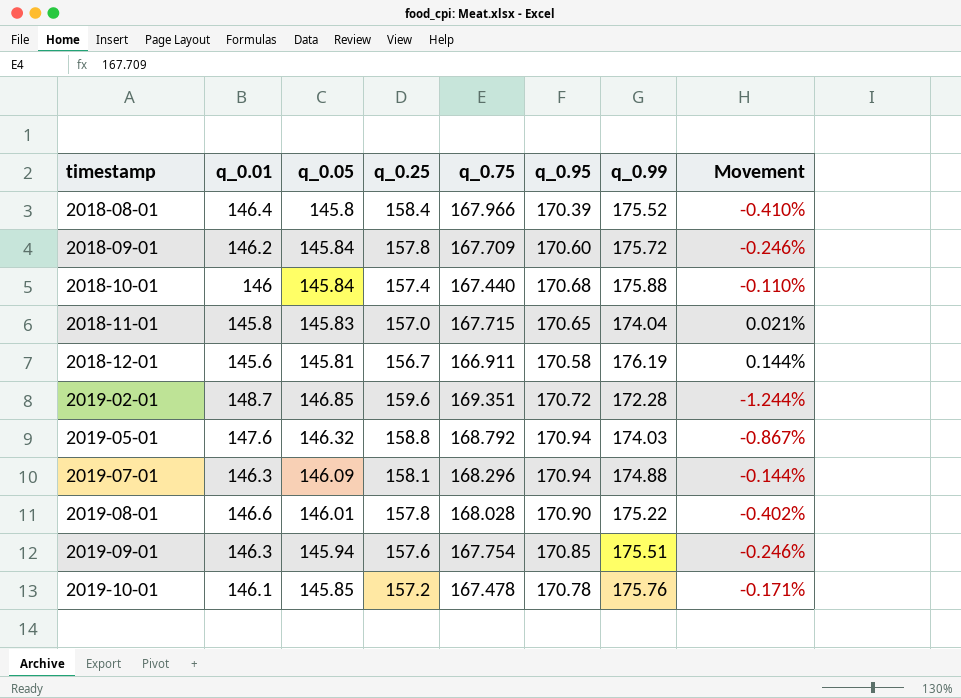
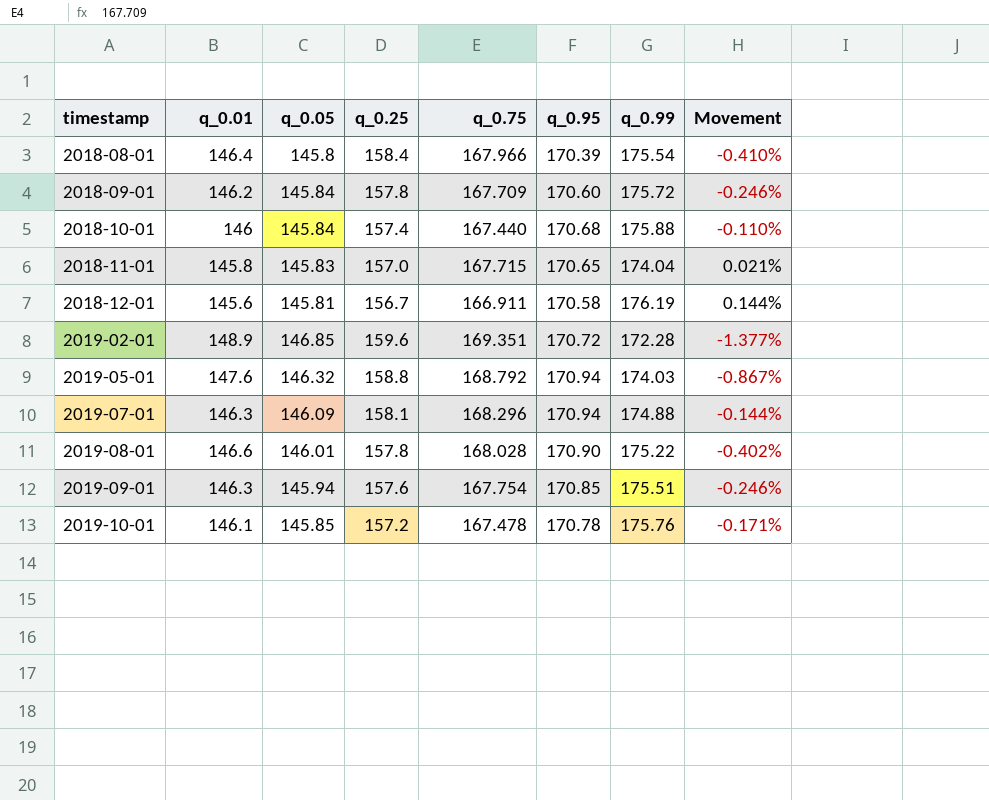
2018-08-01 | q_0.99: 175.52 -> 175.54
2019-02-01 | q_0.01: 148.7 -> 148.9
2019-02-01 | Movement: -1.244% -> -1.377%

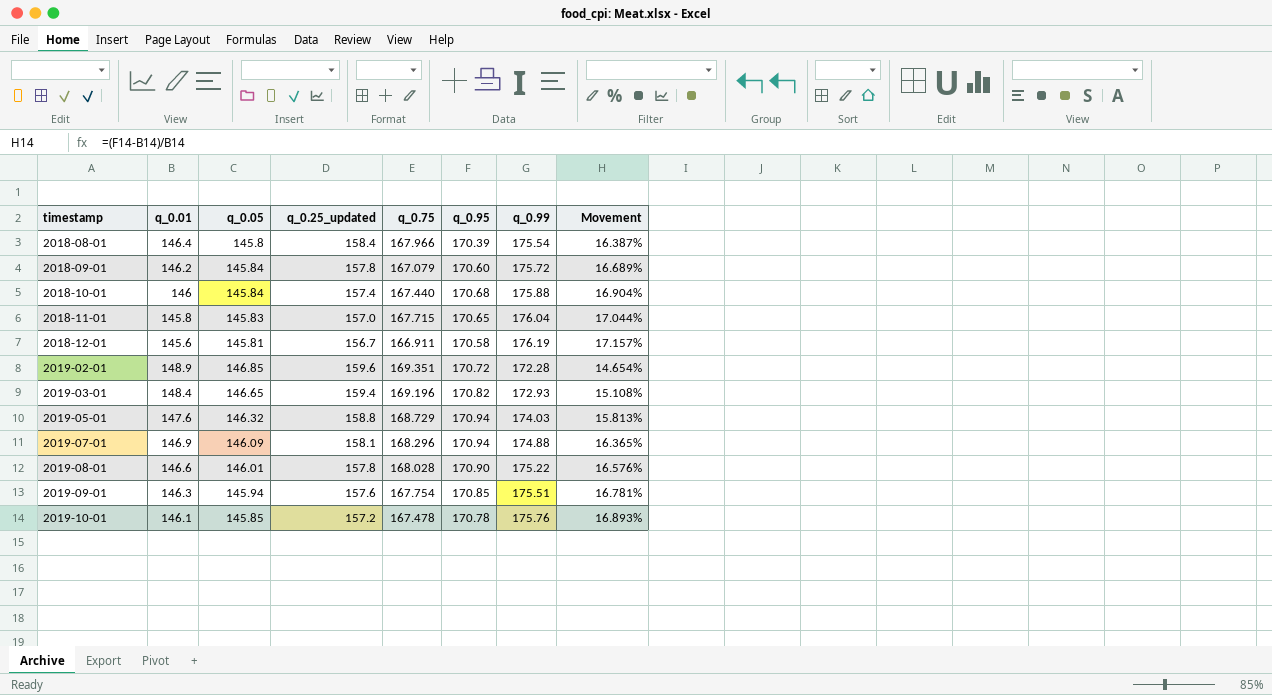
column name: q_0.25 -> q_0.25_updated
column Movement | formula: ([q_0.05] - [q_0.01]) / [q_0.01] -> ([q_0.95] - [q_0.01]) / [q_0.01]
2018-09-01 | q_0.75: 167.709 -> 167.079
2018-11-01 | q_0.99: 174.04 -> 176.04
row 2019-03-01: none -> 148.4 | 146.65 | 159.4 | 169.196 | 170.82 | 172.93 | 15.108%
2019-05-01 | q_0.75: 168.792 -> 168.729
2019-07-01 | q_0.01: 146.3 -> 146.9

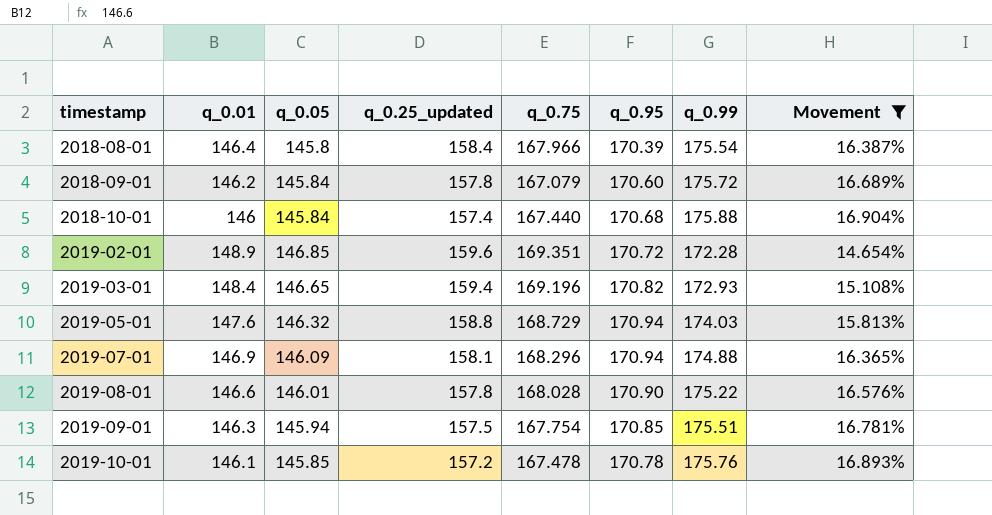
filter: none -> Movement <= 16.904%
2019-09-01 | q_0.25_updated: 157.6 -> 157.5

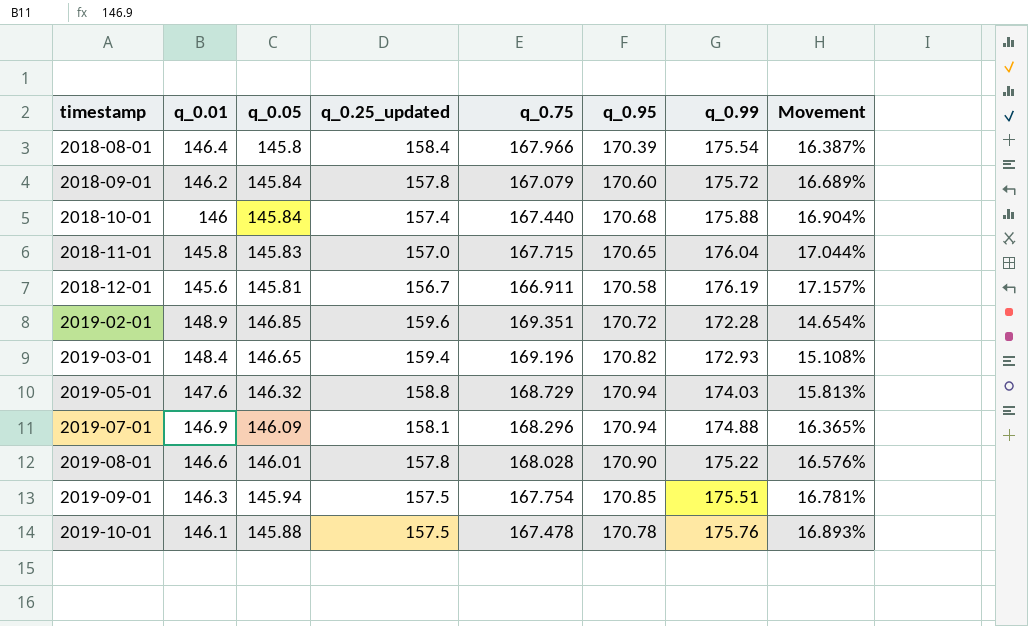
filter: Movement <= 16.904% -> none
2019-10-01 | q_0.05: 145.85 -> 145.88
2019-10-01 | q_0.25_updated: 157.2 -> 157.5

